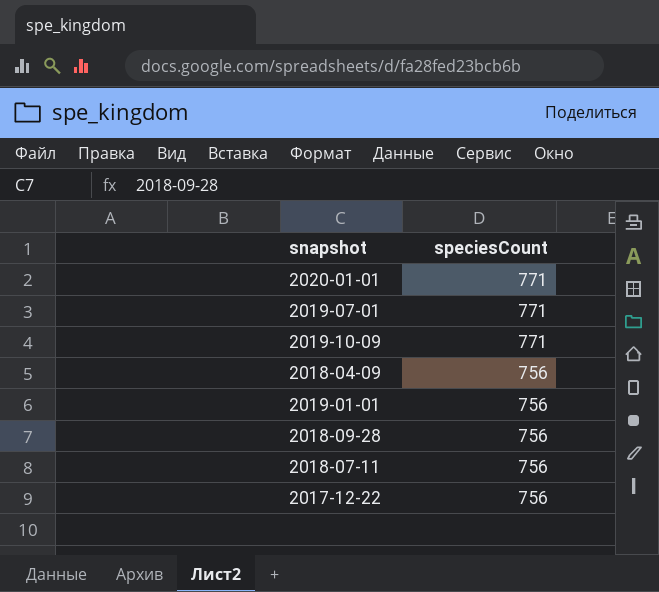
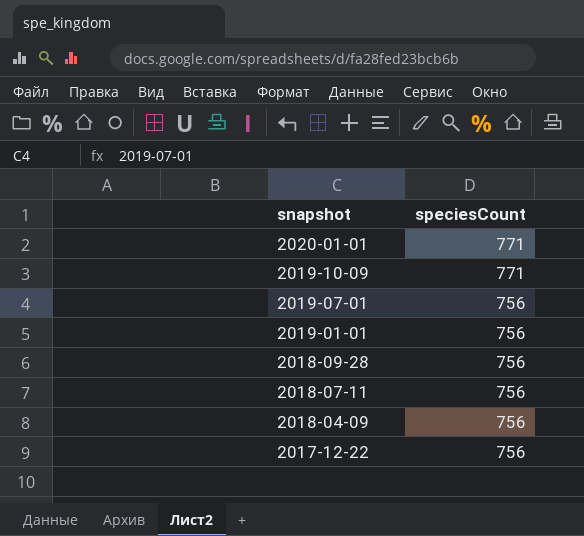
row order: speciesCount descending -> snapshot descending
2019-07-01 | speciesCount: 771 -> 756

